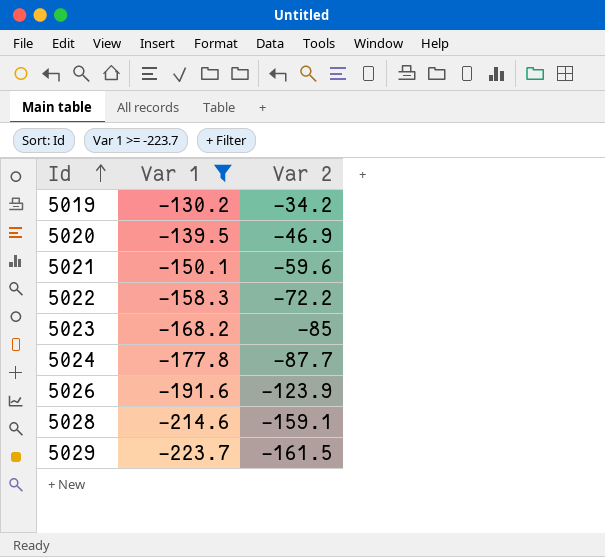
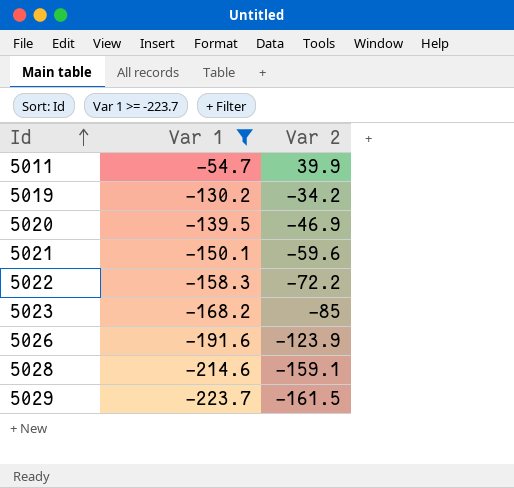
row 5024: -177.8 | -87.7 -> none
row 5011: none -> -54.7 | 39.9

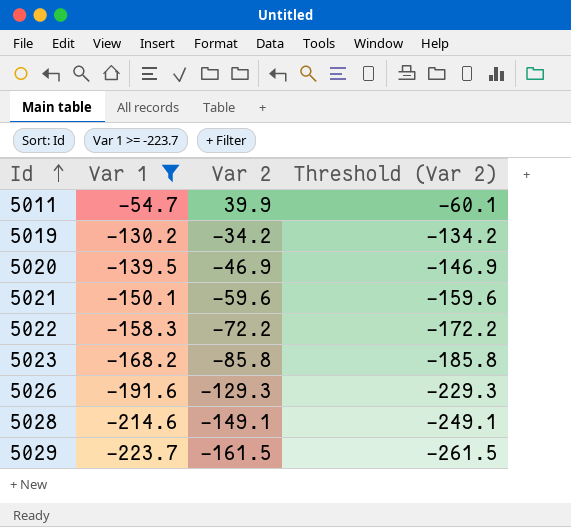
column Threshold (Var 2) | formula: none -> [Var 2] - 100
5023 | Var 2: -85 -> -85.8
5026 | Var 2: -123.9 -> -129.3
5028 | Var 2: -159.1 -> -149.1

